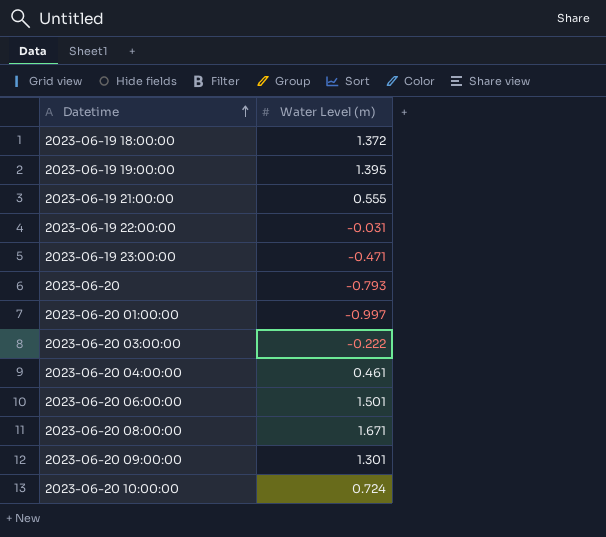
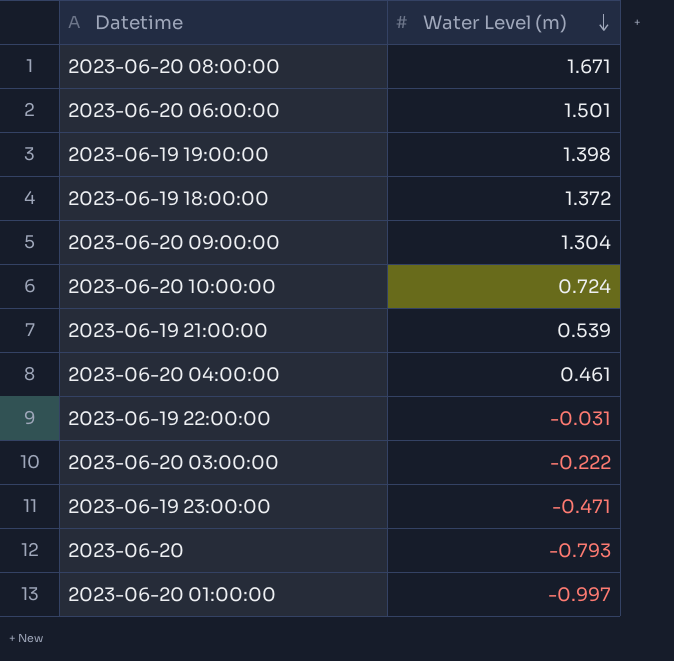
row order: Datetime ascending -> Water Level (m) descending
2023-06-19 19:00:00 | Water Level (m): 1.395 -> 1.398
2023-06-20 09:00:00 | Water Level (m): 1.301 -> 1.304
2023-06-19 21:00:00 | Water Level (m): 0.555 -> 0.539

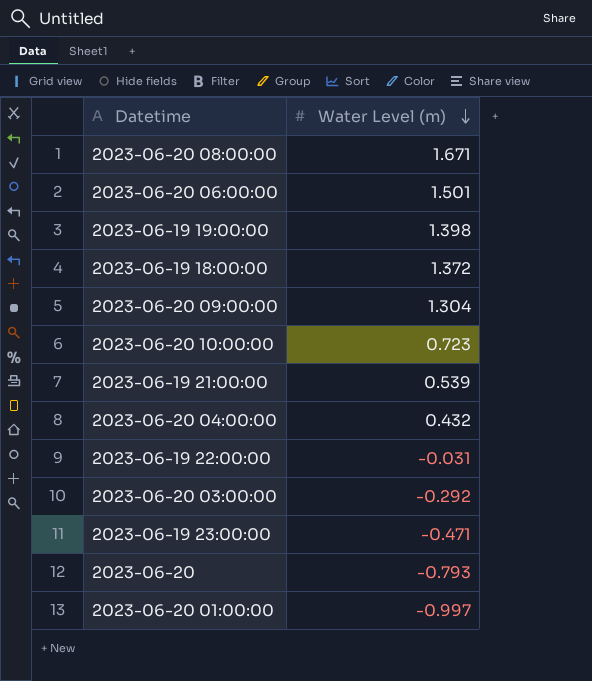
2023-06-20 10:00:00 | Water Level (m): 0.724 -> 0.723
2023-06-20 04:00:00 | Water Level (m): 0.461 -> 0.432
2023-06-20 03:00:00 | Water Level (m): -0.222 -> -0.292

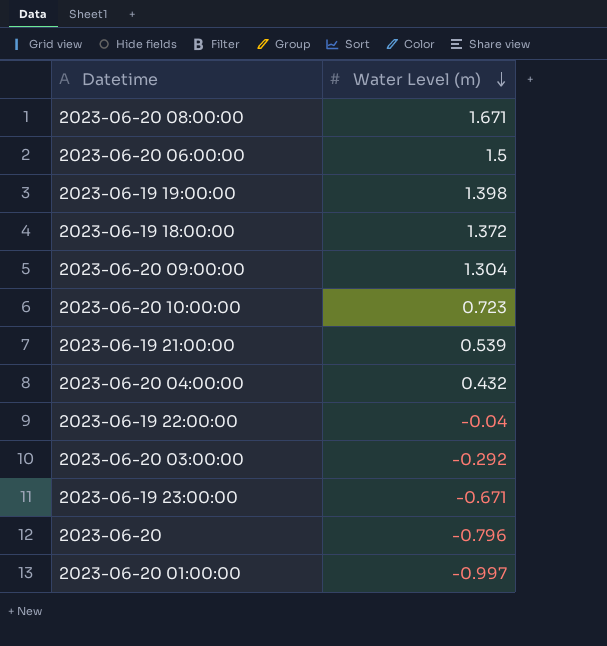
2023-06-20 06:00:00 | Water Level (m): 1.501 -> 1.5
2023-06-19 22:00:00 | Water Level (m): -0.031 -> -0.04
2023-06-19 23:00:00 | Water Level (m): -0.471 -> -0.671
2023-06-20 | Water Level (m): -0.793 -> -0.796

